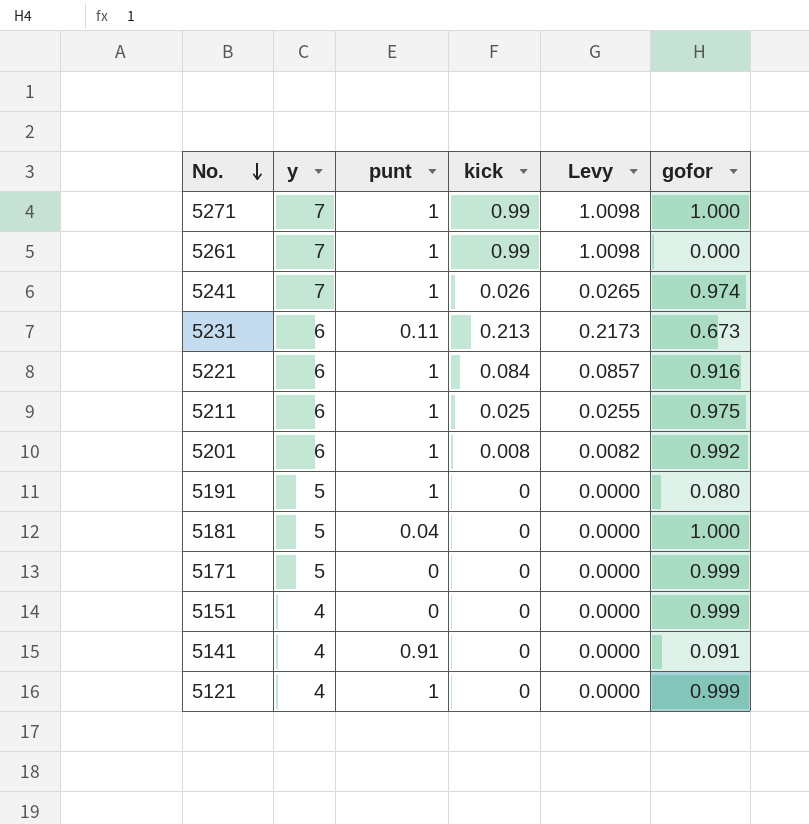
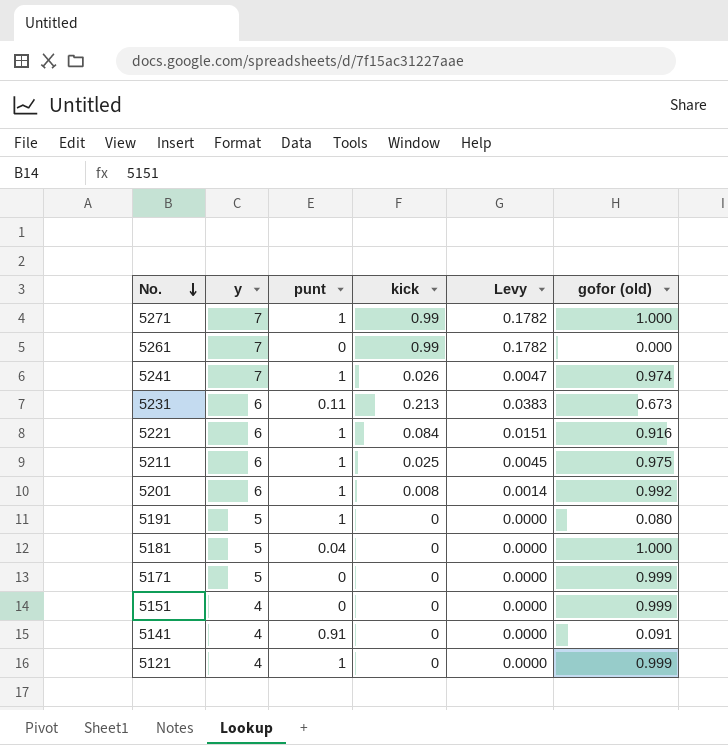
column Levy | formula: [kick] * 1.02 -> [kick] * 0.18
column name: gofor -> gofor (old)
5261 | punt: 1 -> 0

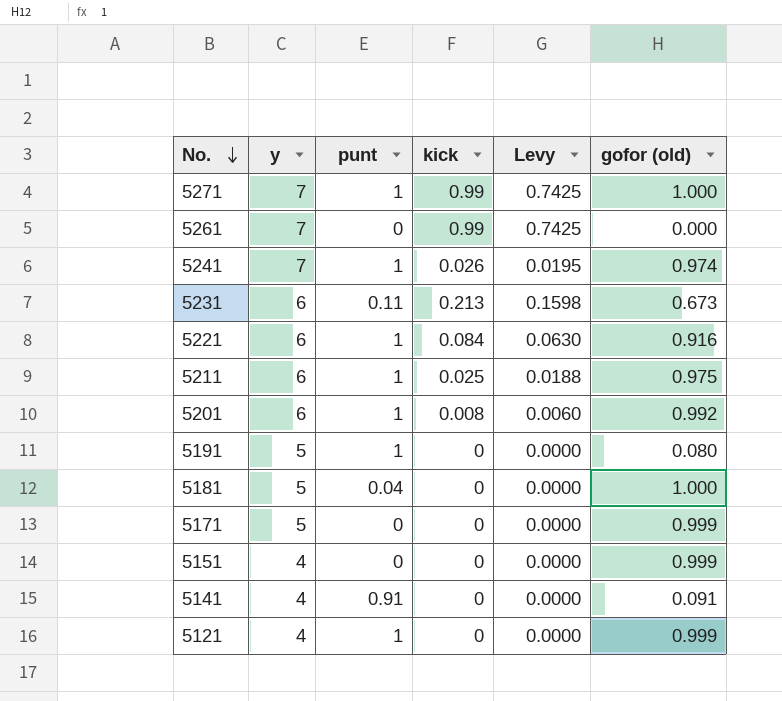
column Levy | formula: [kick] * 0.18 -> [kick] * 0.75

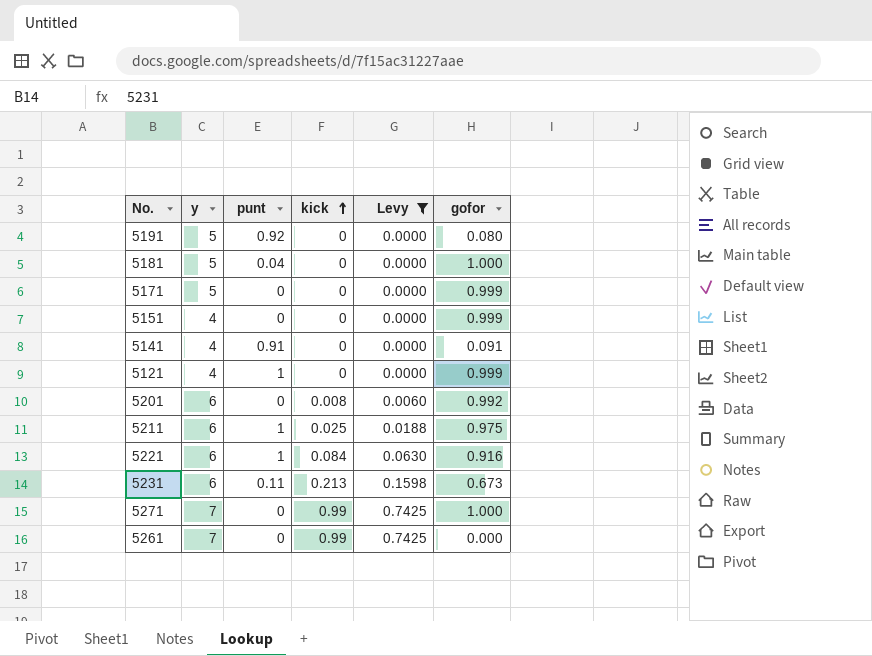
filter: none -> Levy != 0.0195
row order: No. descending -> kick ascending
column name: gofor (old) -> gofor
5191 | punt: 1 -> 0.92
5201 | punt: 1 -> 0
5271 | punt: 1 -> 0

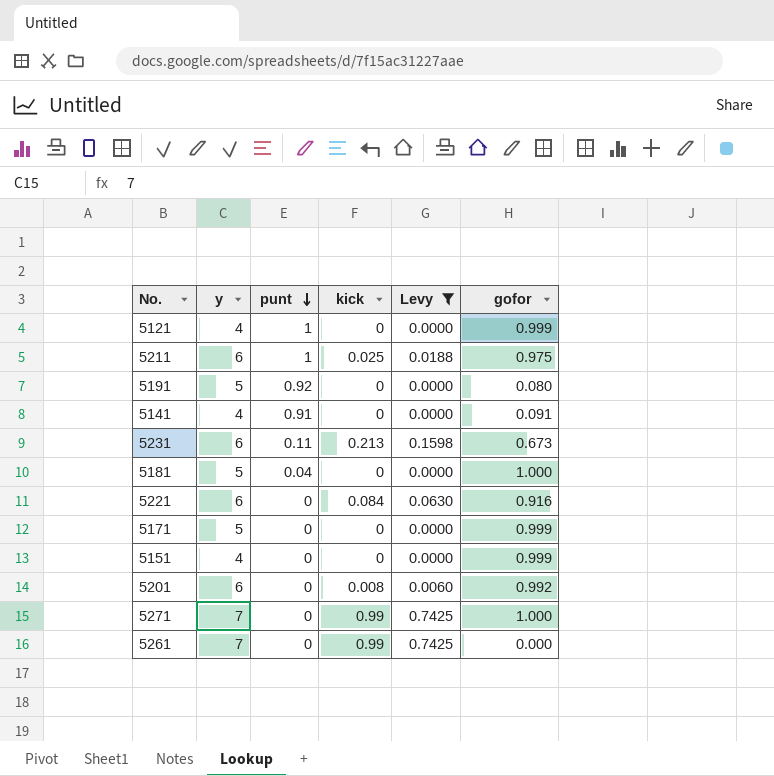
row order: kick ascending -> punt descending
5221 | punt: 1 -> 0

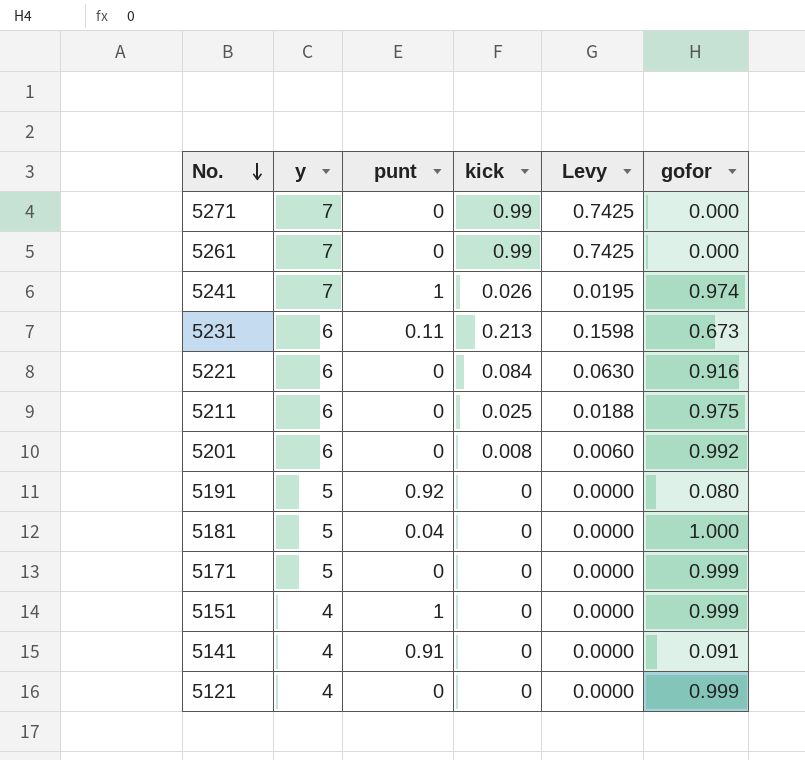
filter: Levy != 0.0195 -> none
row order: punt descending -> No. descending
5271 | gofor: 1.000 -> 0.000
5211 | punt: 1 -> 0
5151 | punt: 0 -> 1
5121 | punt: 1 -> 0

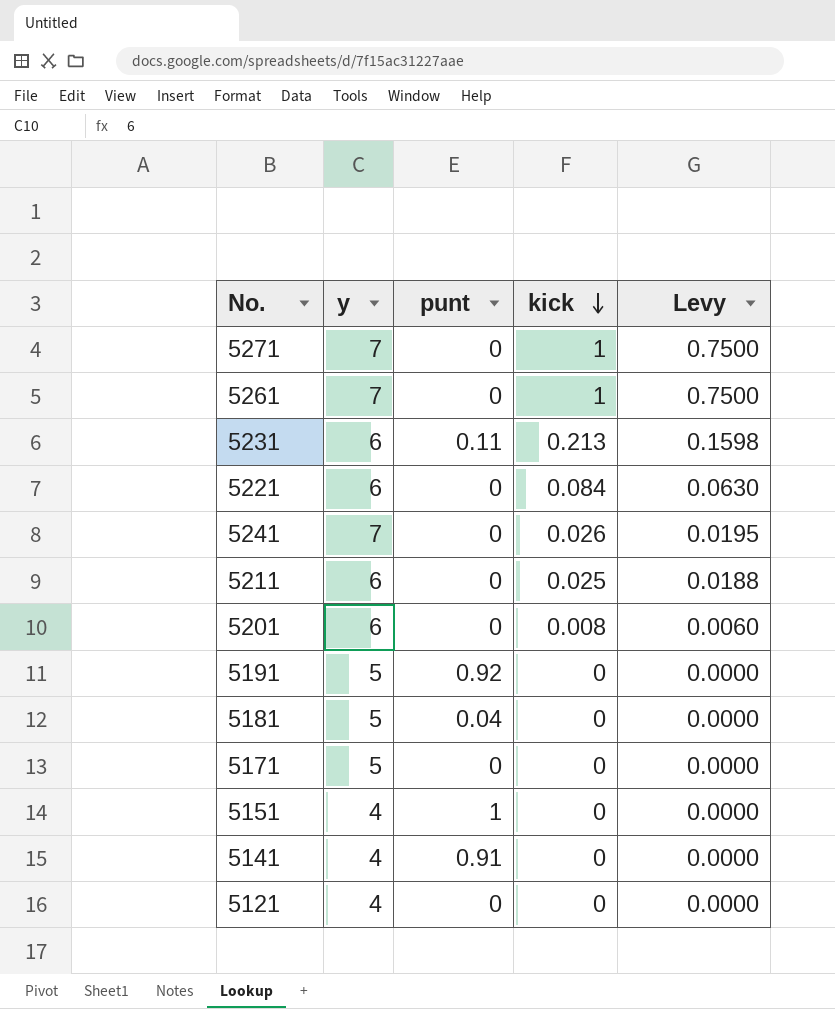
row order: No. descending -> kick descending
column gofor | position: 6 -> none
5271 | kick: 0.99 -> 1
5271 | Levy: 0.7425 -> 0.7500
5261 | kick: 0.99 -> 1
5261 | Levy: 0.7425 -> 0.7500
5241 | punt: 1 -> 0

